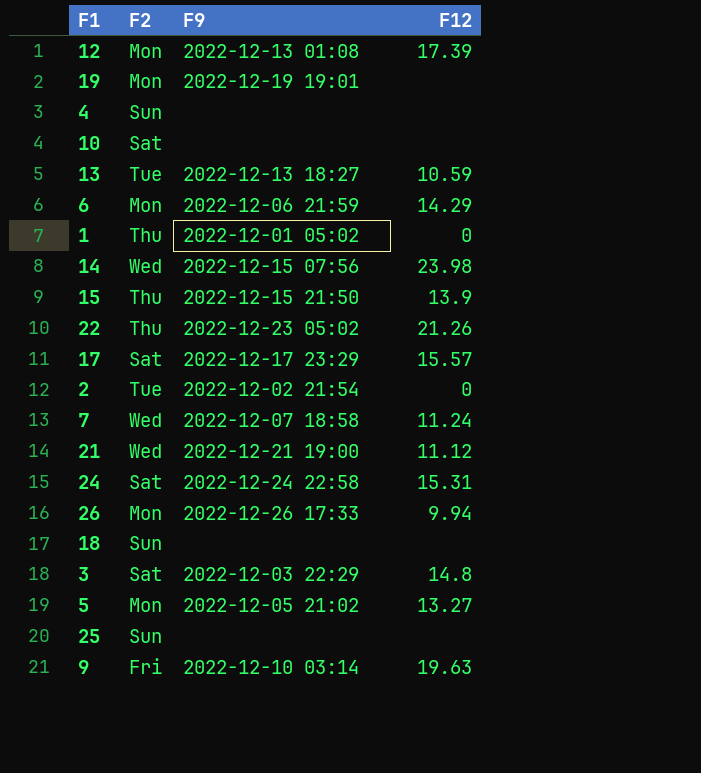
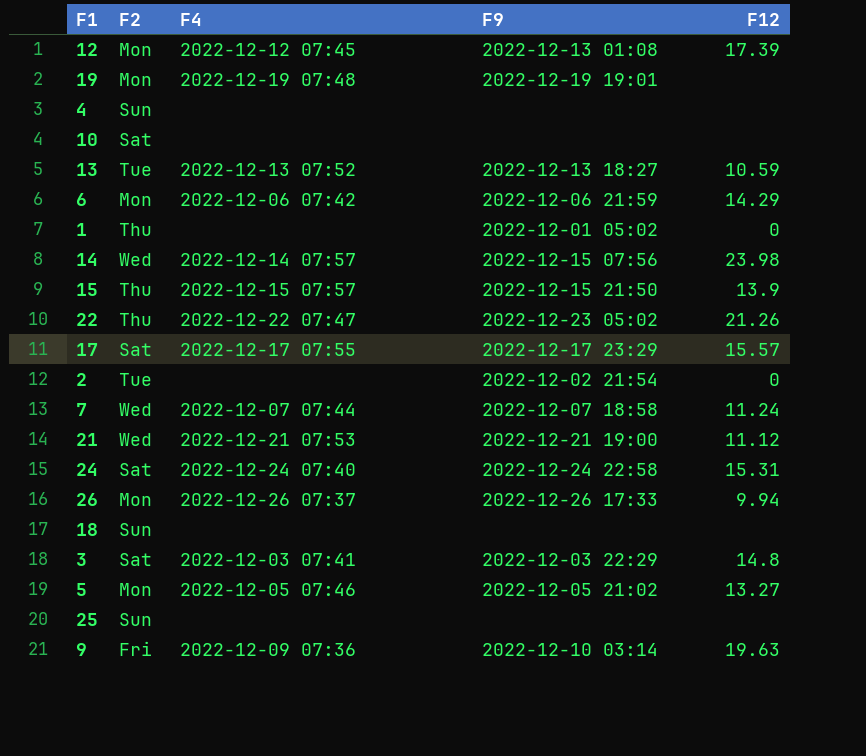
column F4 | position: none -> 3

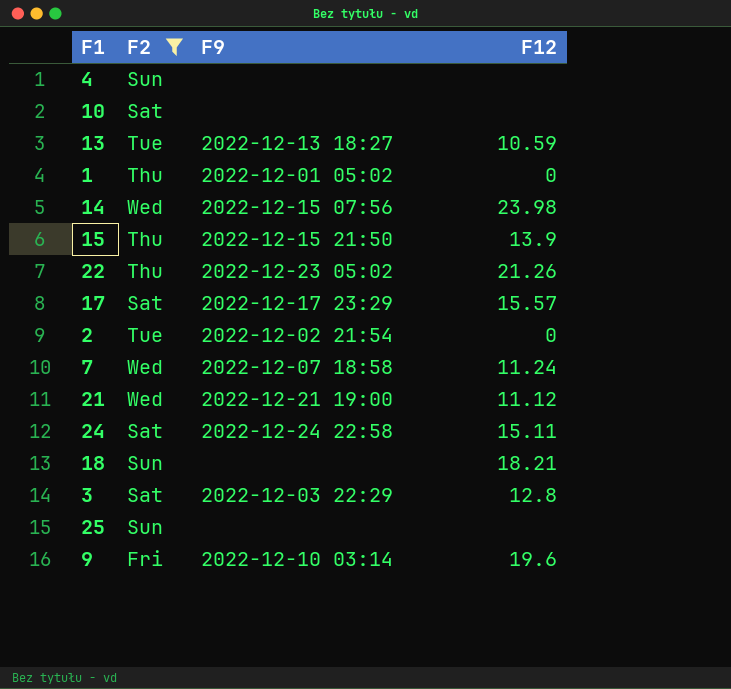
filter: none -> F2 != Mon
column F4 | position: 3 -> none
24 | F12: 15.31 -> 15.11
18 | F12: none -> 18.21
3 | F12: 14.8 -> 12.8
9 | F12: 19.63 -> 19.6

